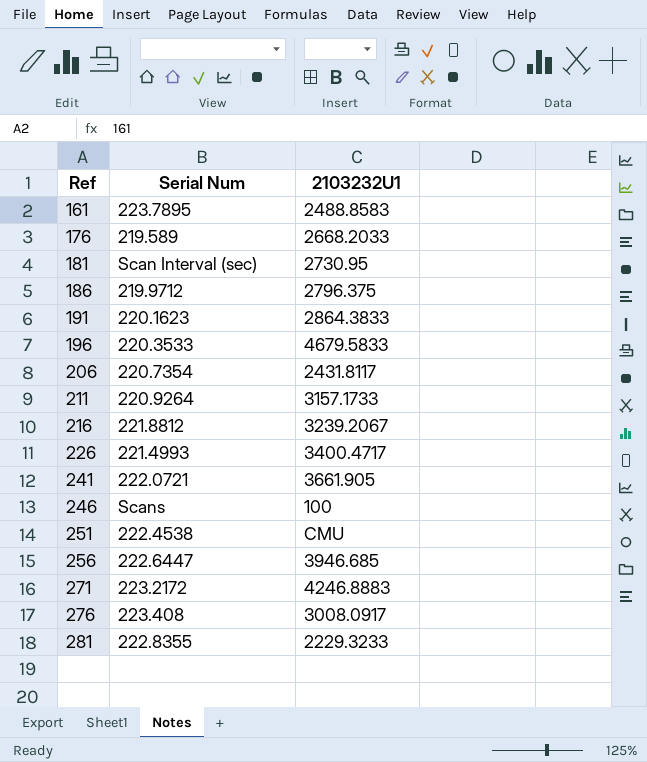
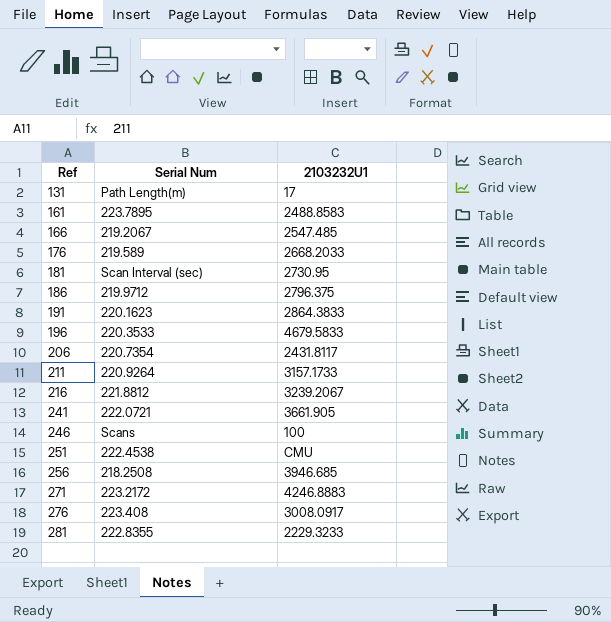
row 226: 221.4993 | 3400.4717 -> none
row 131: none -> Path Length(m) | 17
row 166: none -> 219.2067 | 2547.485
256 | Serial Num: 222.6447 -> 218.2508

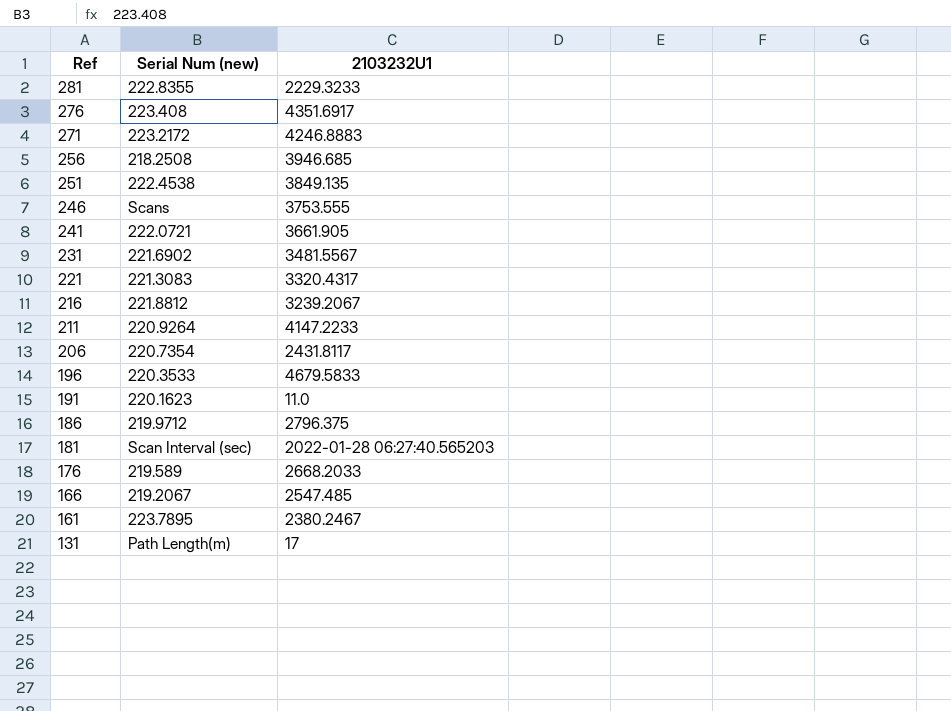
row order: Ref ascending -> Ref descending
column name: Serial Num -> Serial Num (new)
276 | 2103232U1: 3008.0917 -> 4351.6917
251 | 2103232U1: CMU -> 3849.135
246 | 2103232U1: 100 -> 3753.555
row 231: none -> 221.6902 | 3481.5567
row 221: none -> 221.3083 | 3320.4317
211 | 2103232U1: 3157.1733 -> 4147.2233
191 | 2103232U1: 2864.3833 -> 11.0
181 | 2103232U1: 2730.95 -> 2022-01-28 06:27:40.565203
161 | 2103232U1: 2488.8583 -> 2380.2467

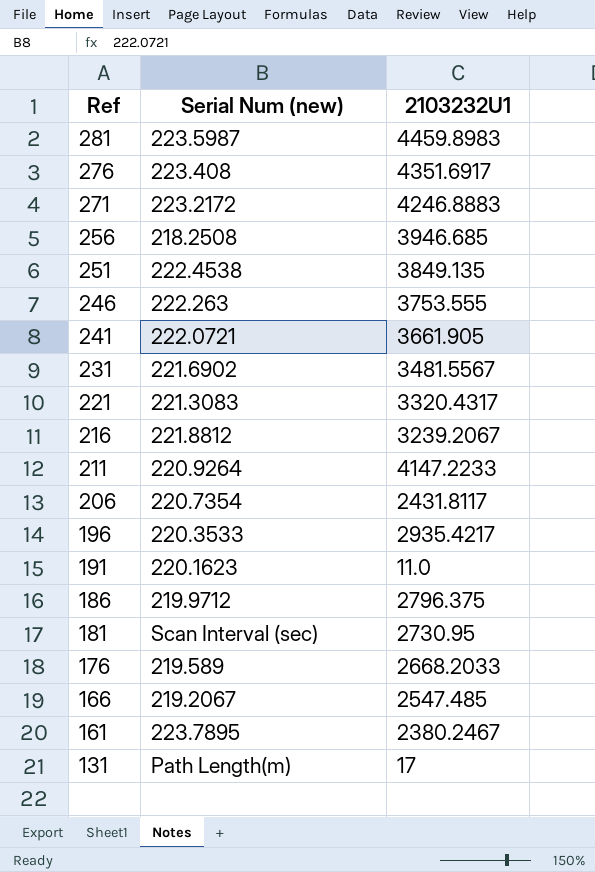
281 | Serial Num (new): 222.8355 -> 223.5987
281 | 2103232U1: 2229.3233 -> 4459.8983
246 | Serial Num (new): Scans -> 222.263
196 | 2103232U1: 4679.5833 -> 2935.4217
181 | 2103232U1: 2022-01-28 06:27:40.565203 -> 2730.95

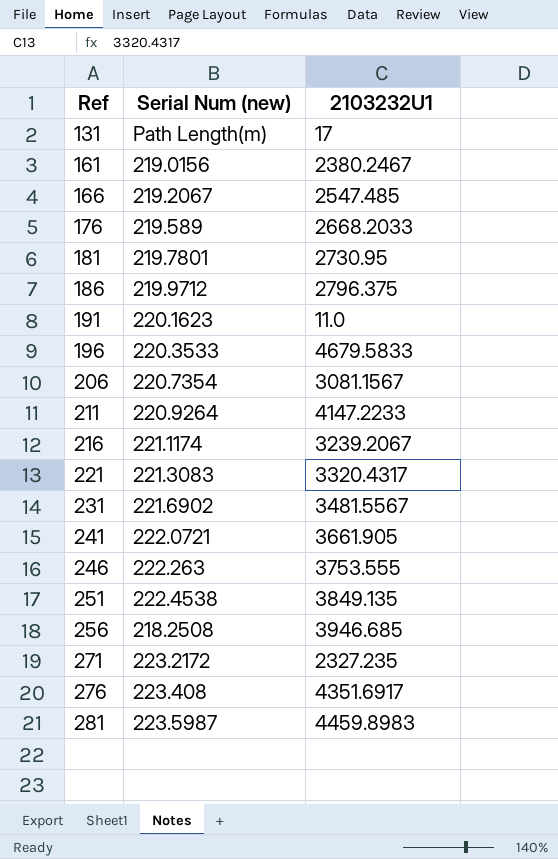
row order: Ref descending -> Ref ascending
161 | Serial Num (new): 223.7895 -> 219.0156
181 | Serial Num (new): Scan Interval (sec) -> 219.7801
196 | 2103232U1: 2935.4217 -> 4679.5833
206 | 2103232U1: 2431.8117 -> 3081.1567
216 | Serial Num (new): 221.8812 -> 221.1174
271 | 2103232U1: 4246.8883 -> 2327.235

